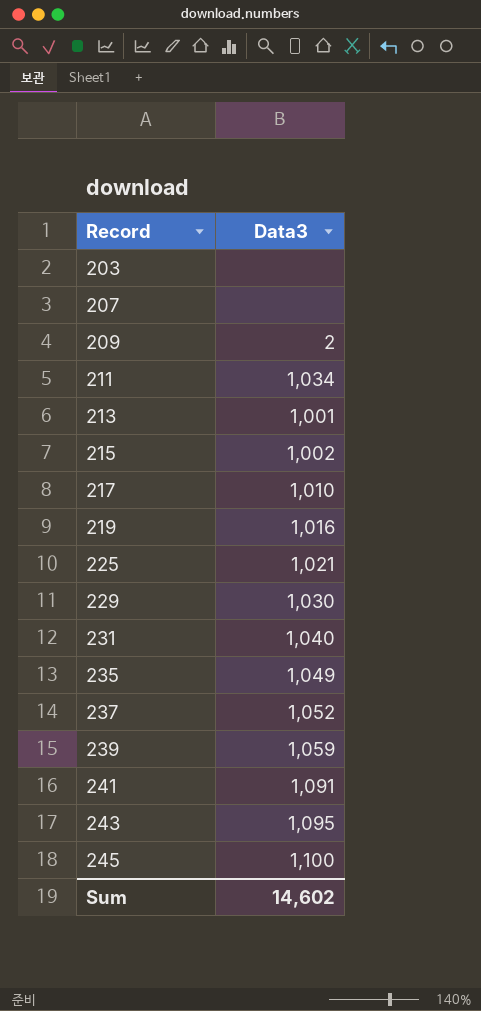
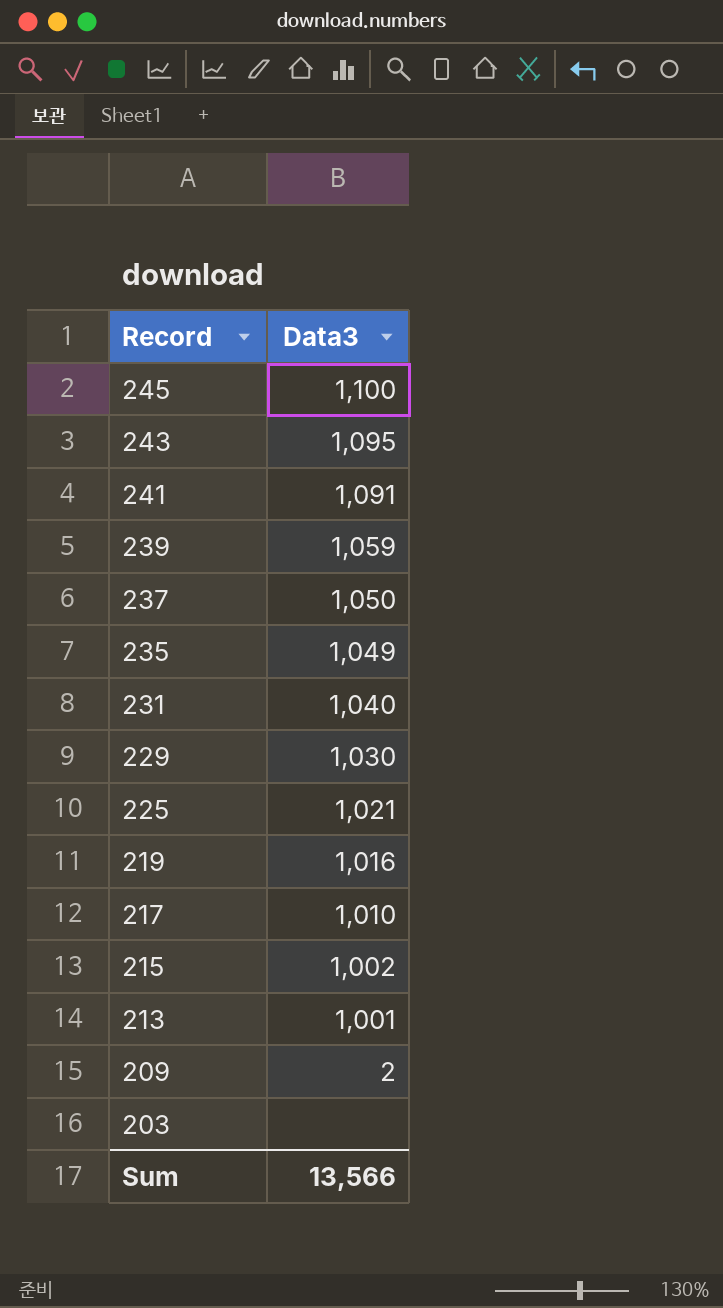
row order: Record ascending -> Record descending
row 207: none -> none
row 211: 1,034 -> none
237 | Data3: 1,052 -> 1,050
Sum | Data3: 14,602 -> 13,566

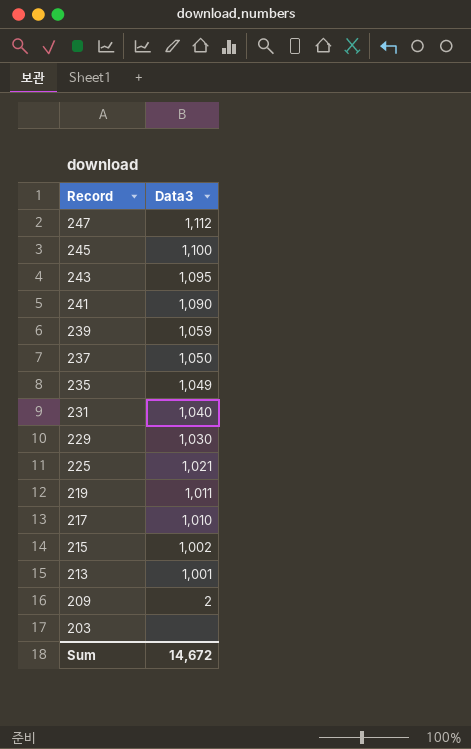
row 247: none -> 1,112
241 | Data3: 1,091 -> 1,090
219 | Data3: 1,016 -> 1,011
Sum | Data3: 13,566 -> 14,672

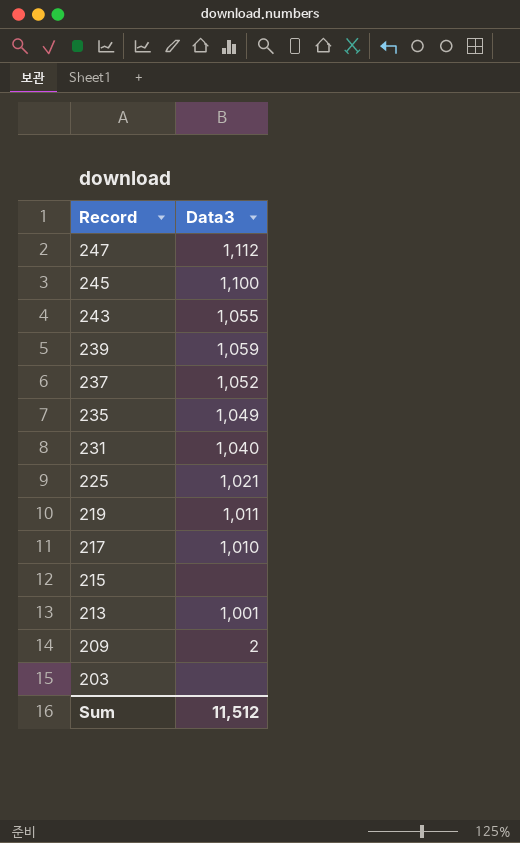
row 241: 1,090 -> none
row 229: 1,030 -> none
243 | Data3: 1,095 -> 1,055
237 | Data3: 1,050 -> 1,052
215 | Data3: 1,002 -> none
Sum | Data3: 14,672 -> 11,512

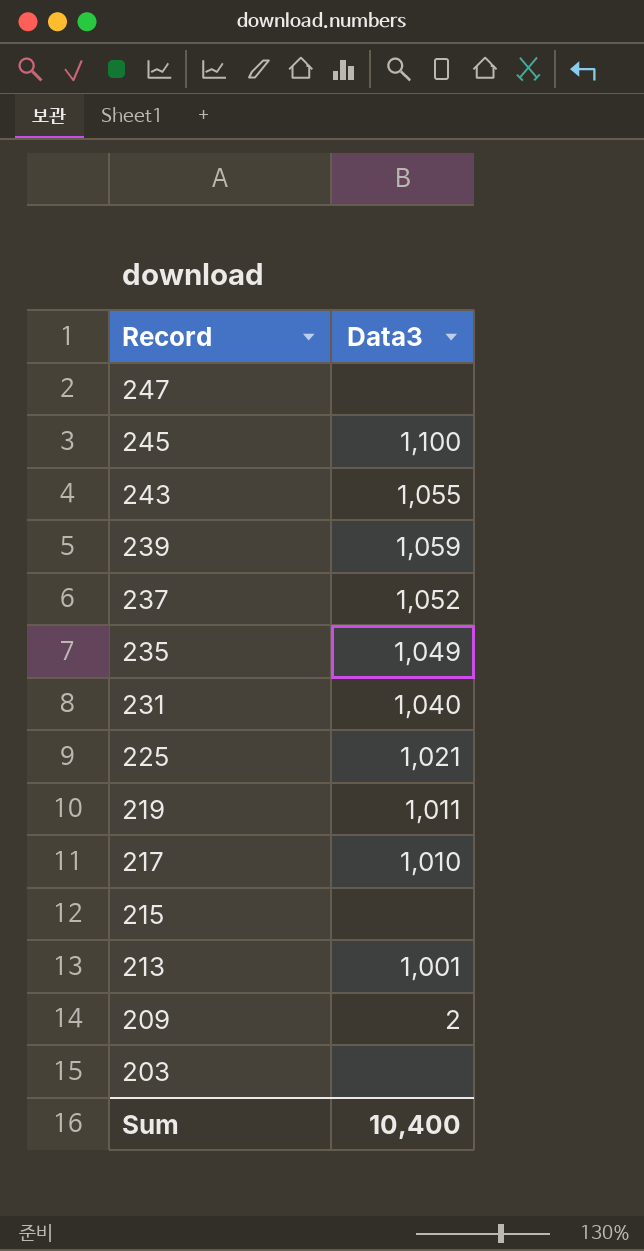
247 | Data3: 1,112 -> none
Sum | Data3: 11,512 -> 10,400

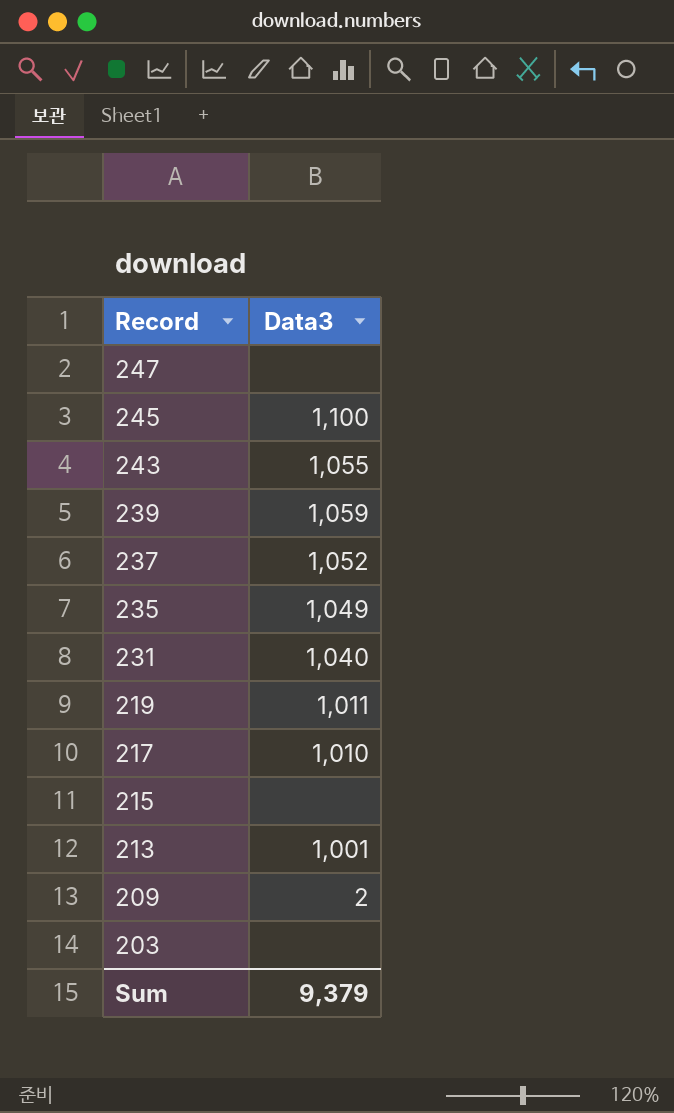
row 225: 1,021 -> none
Sum | Data3: 10,400 -> 9,379

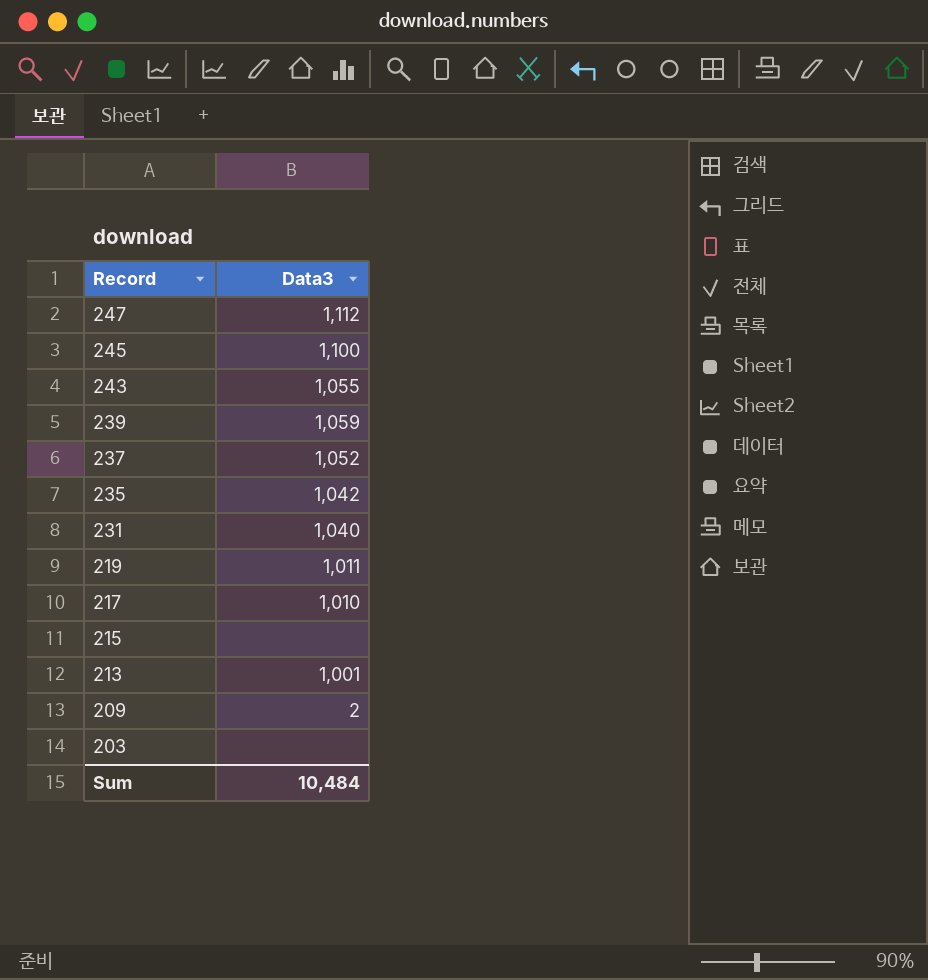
247 | Data3: none -> 1,112
235 | Data3: 1,049 -> 1,042
Sum | Data3: 9,379 -> 10,484

